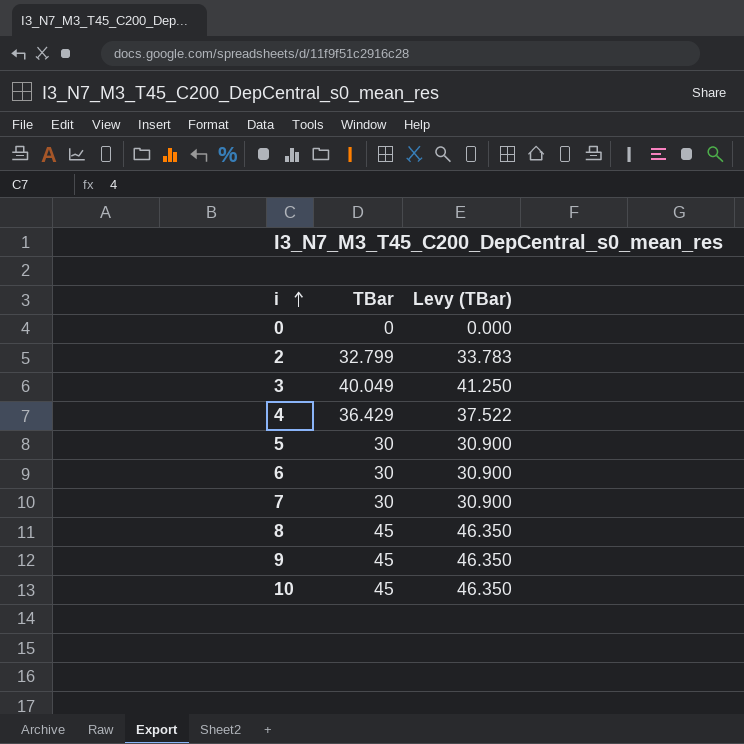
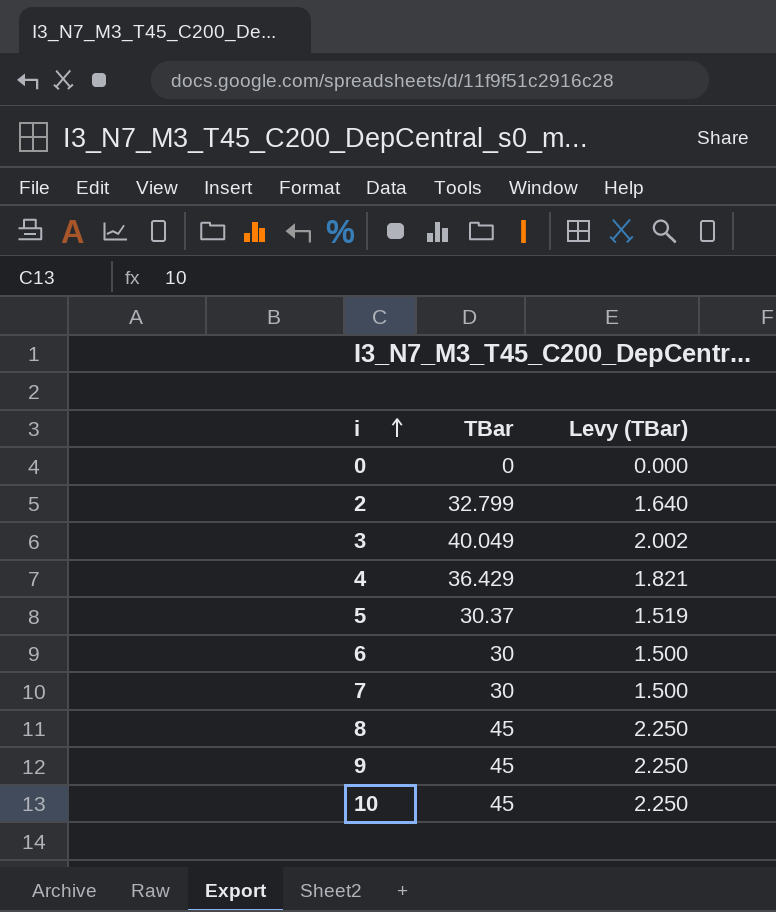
column Levy (TBar) | formula: [TBar] * 1.03 -> [TBar] * 0.05
5 | TBar: 30 -> 30.37

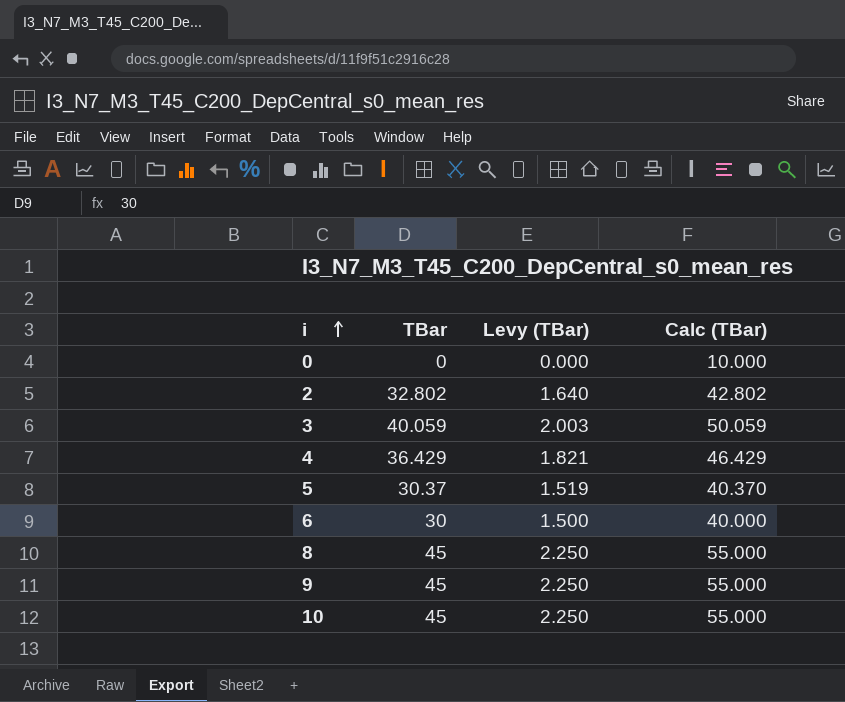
column Calc (TBar) | formula: none -> [TBar] + 10
row 7: 30 | 1.500 -> none
2 | TBar: 32.799 -> 32.802
3 | TBar: 40.049 -> 40.059
3 | Levy (TBar): 2.002 -> 2.003

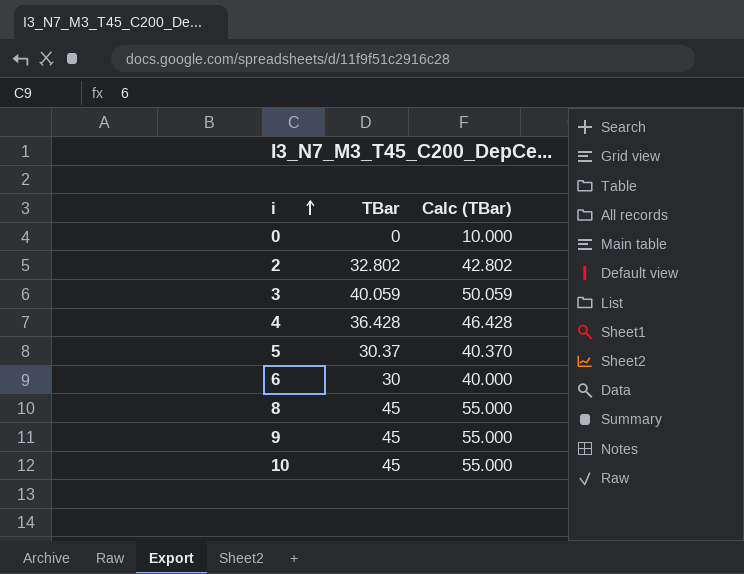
column Levy (TBar) | formula: [TBar] * 0.05 -> none
4 | TBar: 36.429 -> 36.428
4 | Calc (TBar): 46.429 -> 46.428

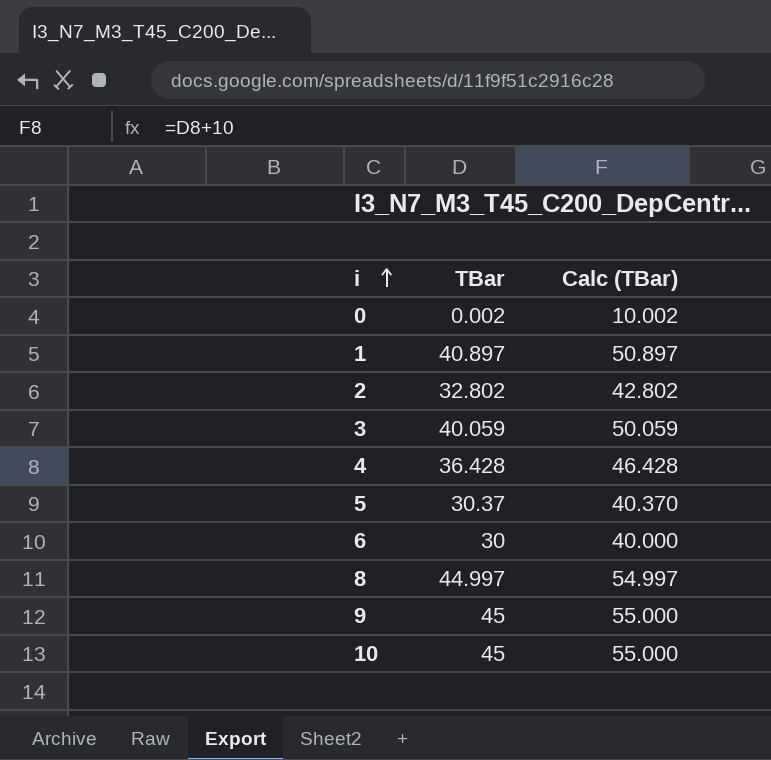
0 | TBar: 0 -> 0.002
0 | Calc (TBar): 10.000 -> 10.002
row 1: none -> 40.897 | 50.897
8 | TBar: 45 -> 44.997
8 | Calc (TBar): 55.000 -> 54.997

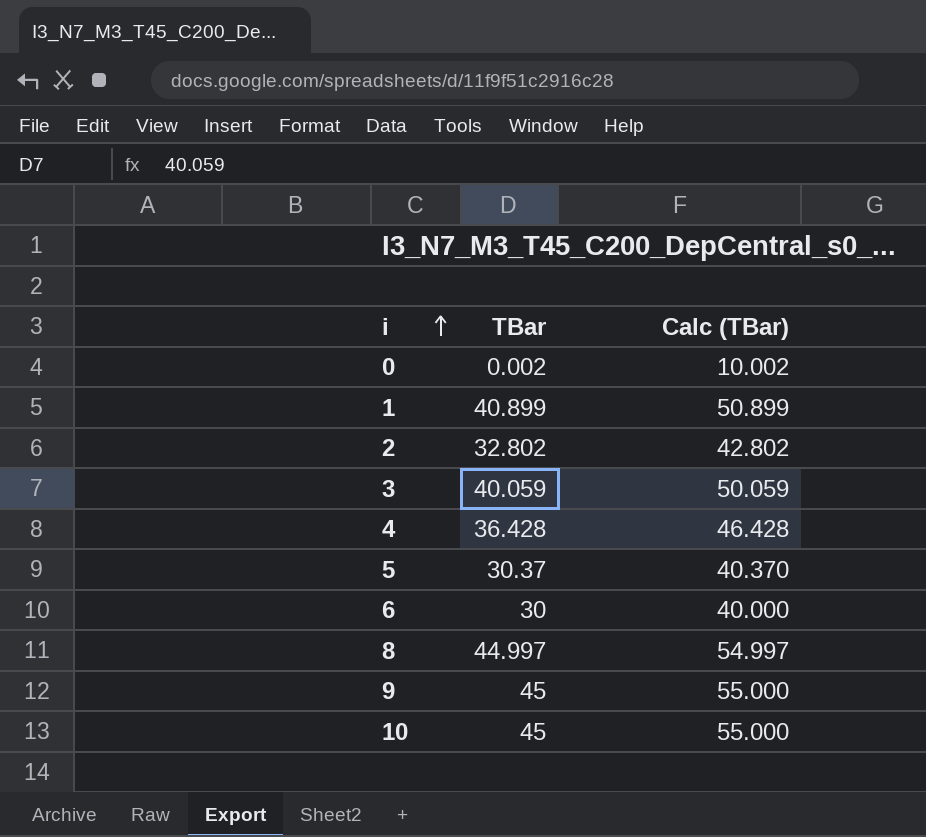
1 | TBar: 40.897 -> 40.899
1 | Calc (TBar): 50.897 -> 50.899

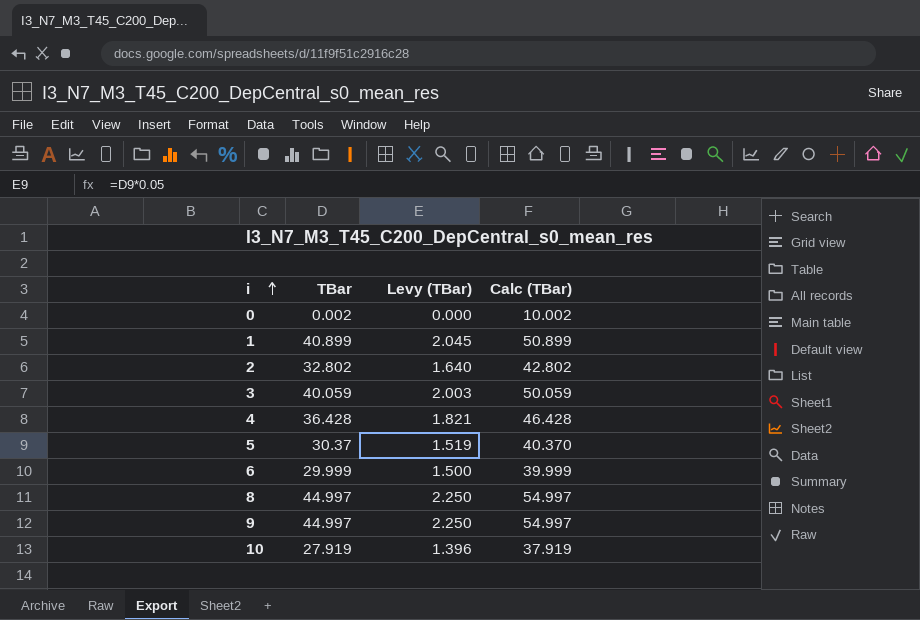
column Levy (TBar) | formula: none -> [TBar] * 0.05
6 | TBar: 30 -> 29.999
6 | Calc (TBar): 40.000 -> 39.999
9 | TBar: 45 -> 44.997
9 | Calc (TBar): 55.000 -> 54.997
10 | TBar: 45 -> 27.919
10 | Calc (TBar): 55.000 -> 37.919

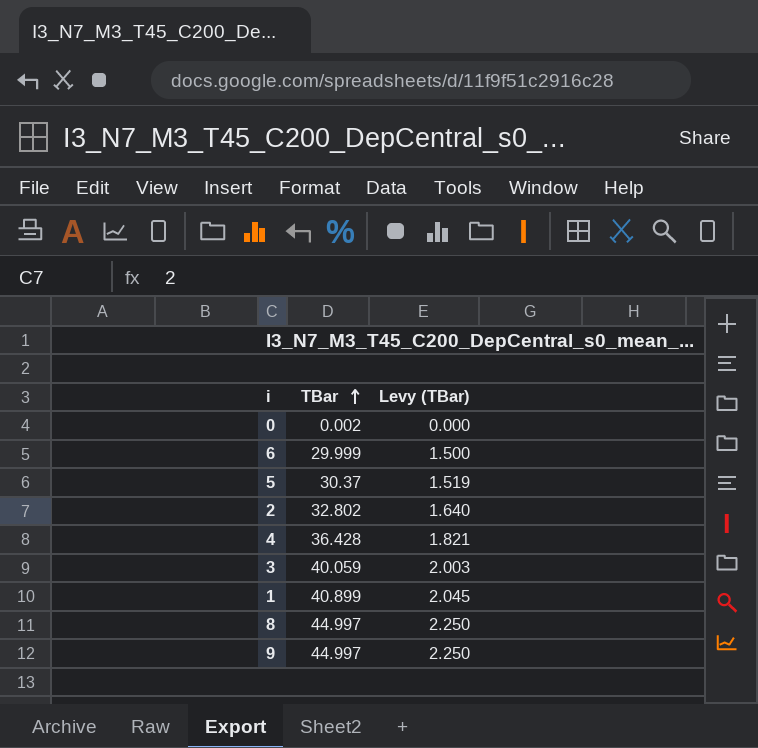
row order: i ascending -> TBar ascending
column Calc (TBar) | formula: [TBar] + 10 -> none
row 10: 27.919 | 1.396 | 37.919 -> none

